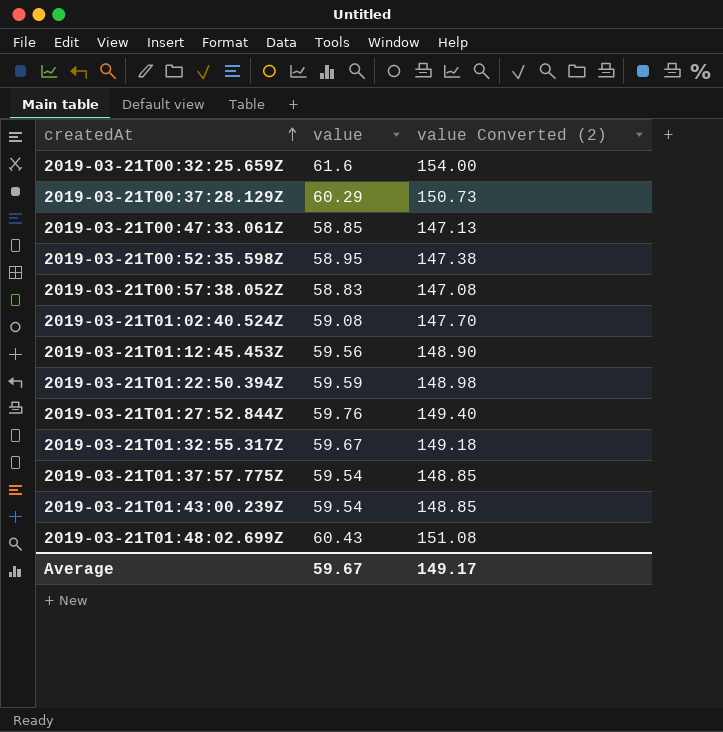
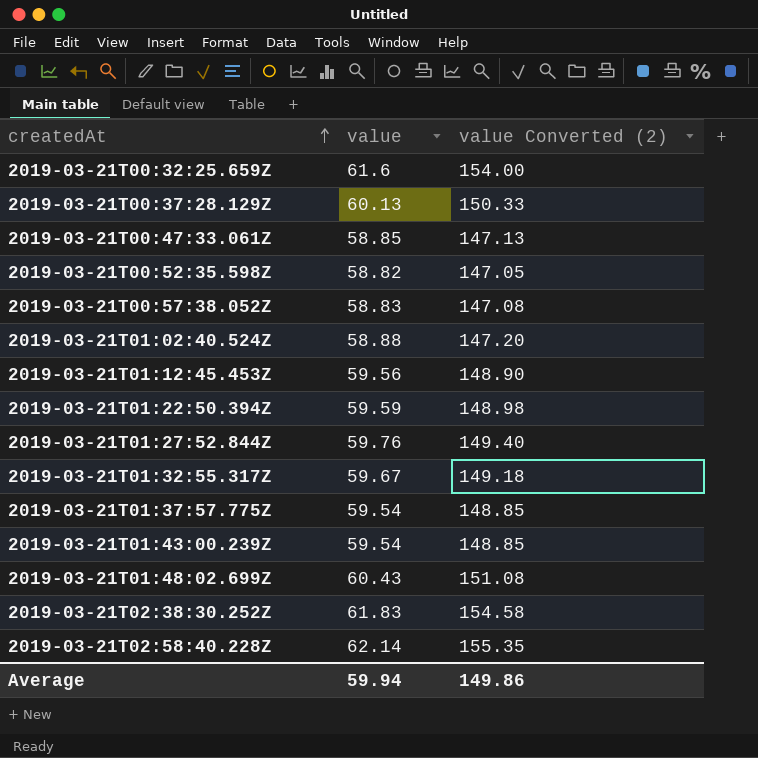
2019-03-21T00:37:28.129Z | value: 60.29 -> 60.13
2019-03-21T00:37:28.129Z | value Converted (2): 150.73 -> 150.33
2019-03-21T00:52:35.598Z | value: 58.95 -> 58.82
2019-03-21T00:52:35.598Z | value Converted (2): 147.38 -> 147.05
2019-03-21T01:02:40.524Z | value: 59.08 -> 58.88
2019-03-21T01:02:40.524Z | value Converted (2): 147.70 -> 147.20
row 2019-03-21T02:38:30.252Z: none -> 61.83 | 154.58
row 2019-03-21T02:58:40.228Z: none -> 62.14 | 155.35
Average | value: 59.67 -> 59.94
Average | value Converted (2): 149.17 -> 149.86

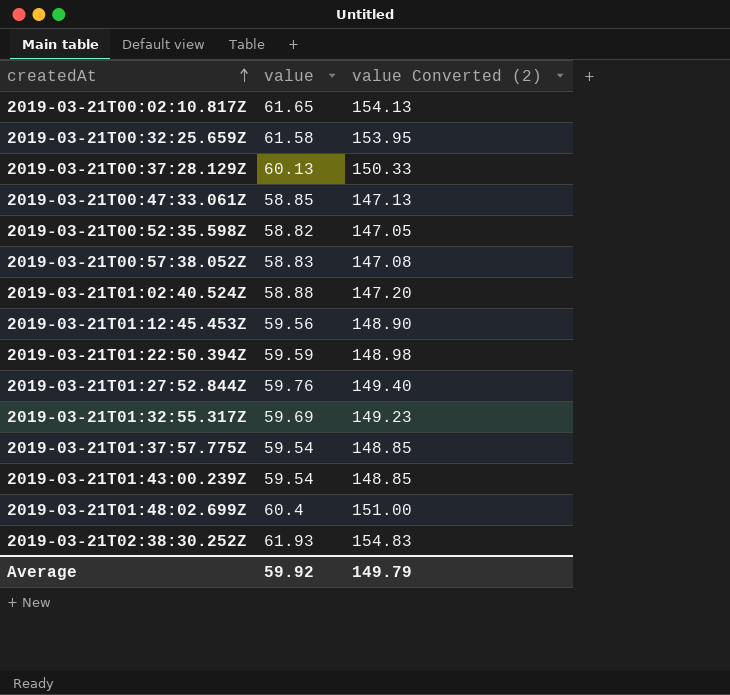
row 2019-03-21T02:58:40.228Z: 62.14 | 155.35 -> none
row 2019-03-21T00:02:10.817Z: none -> 61.65 | 154.13
2019-03-21T00:32:25.659Z | value: 61.6 -> 61.58
2019-03-21T00:32:25.659Z | value Converted (2): 154.00 -> 153.95
2019-03-21T01:32:55.317Z | value: 59.67 -> 59.69
2019-03-21T01:32:55.317Z | value Converted (2): 149.18 -> 149.23
2019-03-21T01:48:02.699Z | value: 60.43 -> 60.4
2019-03-21T01:48:02.699Z | value Converted (2): 151.08 -> 151.00
2019-03-21T02:38:30.252Z | value: 61.83 -> 61.93
2019-03-21T02:38:30.252Z | value Converted (2): 154.58 -> 154.83
Average | value: 59.94 -> 59.92
Average | value Converted (2): 149.86 -> 149.79

